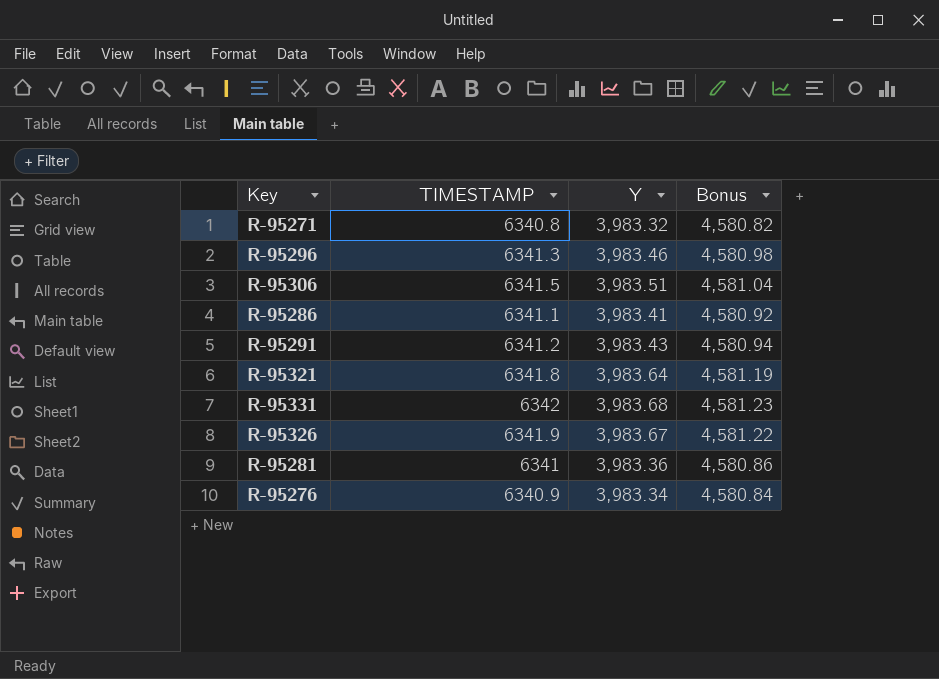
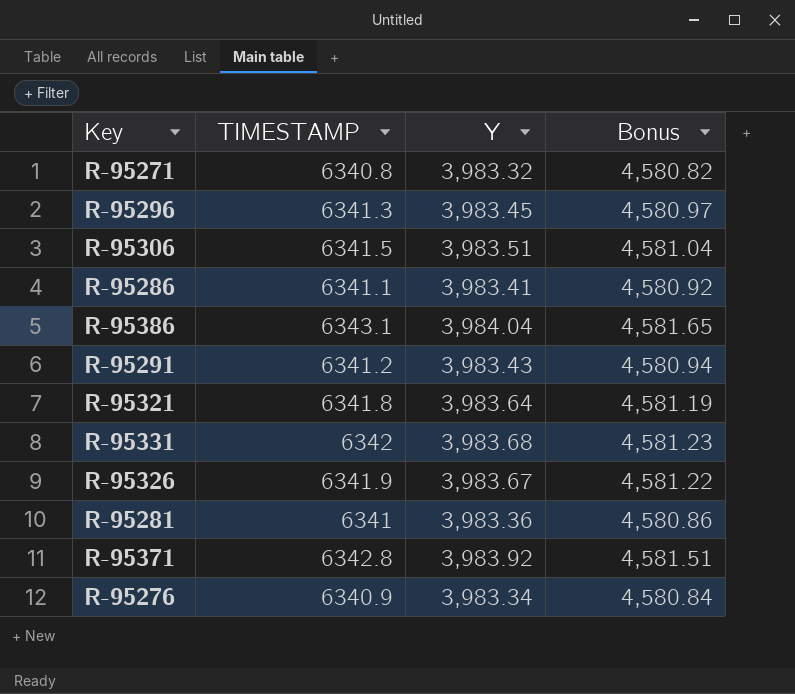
R-95296 | Y: 3,983.46 -> 3,983.45
R-95296 | Bonus: 4,580.98 -> 4,580.97
row R-95386: none -> 6343.1 | 3,984.04 | 4,581.65
row R-95371: none -> 6342.8 | 3,983.92 | 4,581.51

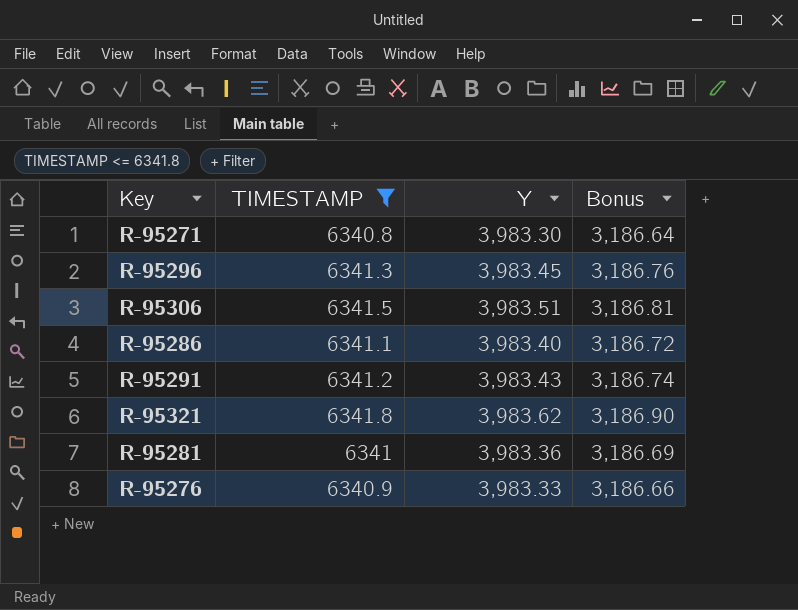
filter: none -> TIMESTAMP <= 6341.8
column Bonus | formula: [Y] * 1.15 -> [Y] * 0.8
R-95271 | Y: 3,983.32 -> 3,983.30
R-95286 | Y: 3,983.41 -> 3,983.40
R-95321 | Y: 3,983.64 -> 3,983.62
R-95276 | Y: 3,983.34 -> 3,983.33

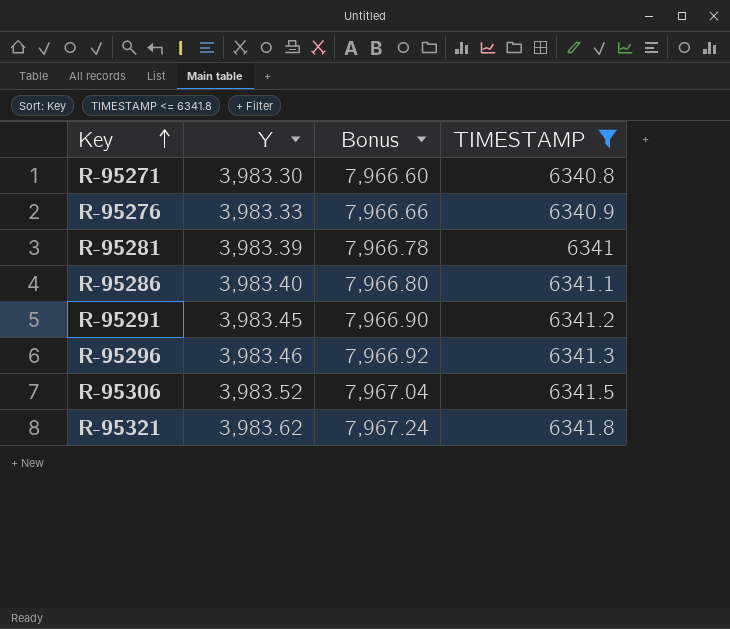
row order: none -> Key ascending
column Bonus | formula: [Y] * 0.8 -> [Y] * 2
column TIMESTAMP | position: 2 -> 4
R-95281 | Y: 3,983.36 -> 3,983.39
R-95291 | Y: 3,983.43 -> 3,983.45
R-95296 | Y: 3,983.45 -> 3,983.46
R-95306 | Y: 3,983.51 -> 3,983.52

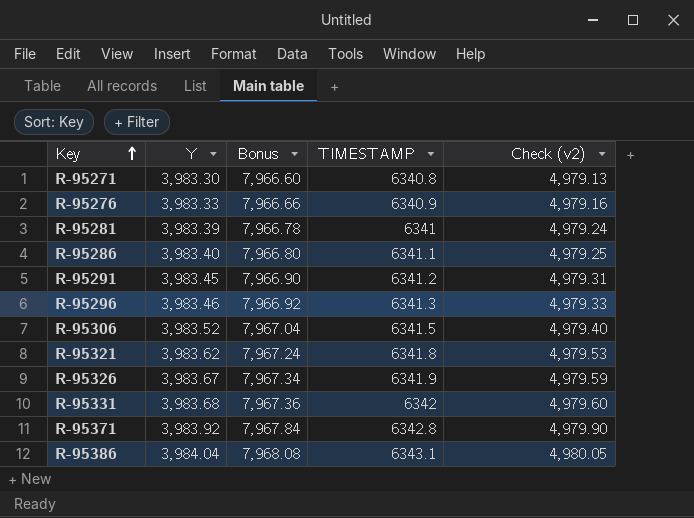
filter: TIMESTAMP <= 6341.8 -> none
column Check (v2) | formula: none -> [Y] * 1.25

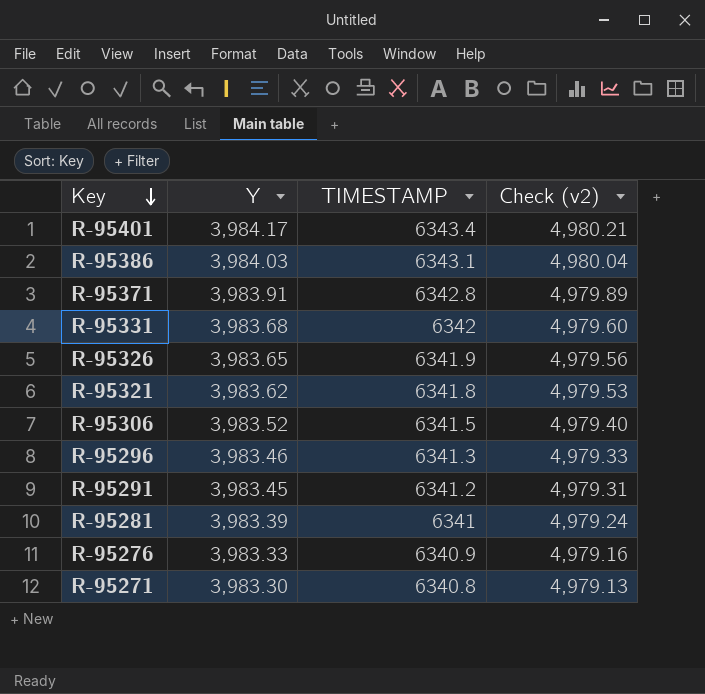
row order: Key ascending -> Key descending
column Bonus | formula: [Y] * 2 -> none
row R-95286: 3,983.40 | 7,966.80 | 6341.1 | 4,979.25 -> none
row R-95401: none -> 3,984.17 | 6343.4 | 4,980.21
R-95386 | Y: 3,984.04 -> 3,984.03
R-95386 | Check (v2): 4,980.05 -> 4,980.04
R-95371 | Y: 3,983.92 -> 3,983.91
R-95371 | Check (v2): 4,979.90 -> 4,979.89
R-95326 | Y: 3,983.67 -> 3,983.65
R-95326 | Check (v2): 4,979.59 -> 4,979.56

